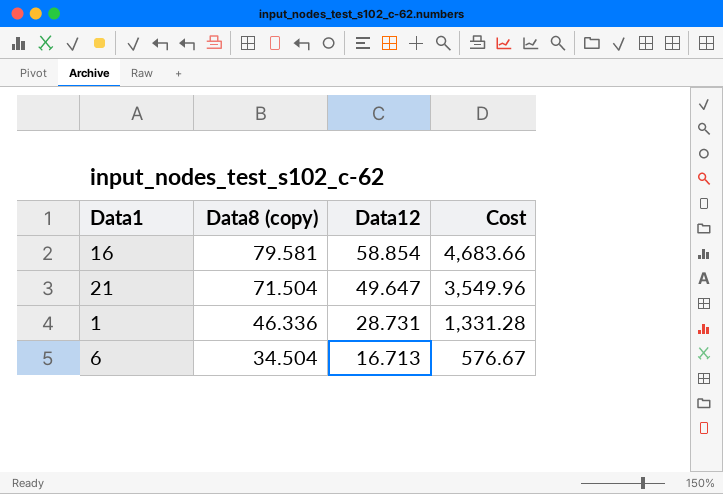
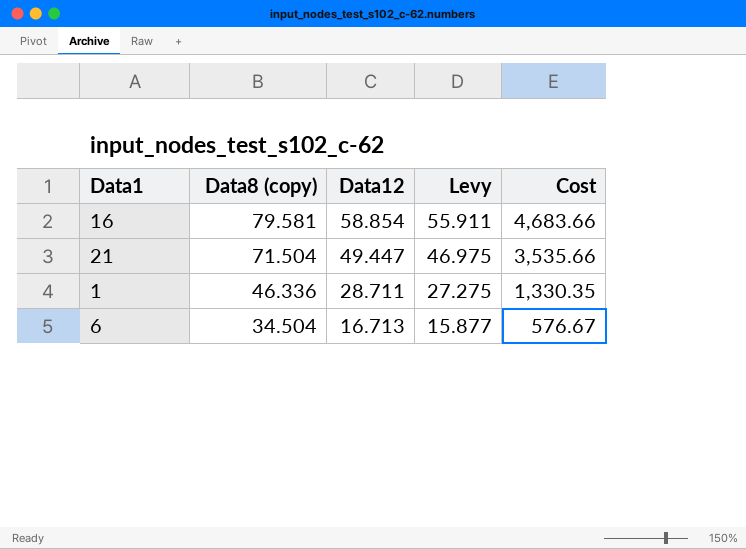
column Levy | formula: none -> [Data12] * 0.95
21 | Data12: 49.647 -> 49.447
21 | Cost: 3,549.96 -> 3,535.66
1 | Data12: 28.731 -> 28.711
1 | Cost: 1,331.28 -> 1,330.35

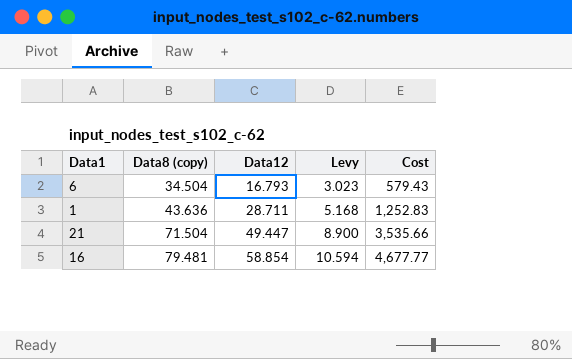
row order: Data8 (copy) descending -> Data8 (copy) ascending
column Levy | formula: [Data12] * 0.95 -> [Data12] * 0.18
6 | Data12: 16.713 -> 16.793
6 | Cost: 576.67 -> 579.43
1 | Data8 (copy): 46.336 -> 43.636
1 | Cost: 1,330.35 -> 1,252.83
16 | Data8 (copy): 79.581 -> 79.481
16 | Cost: 4,683.66 -> 4,677.77

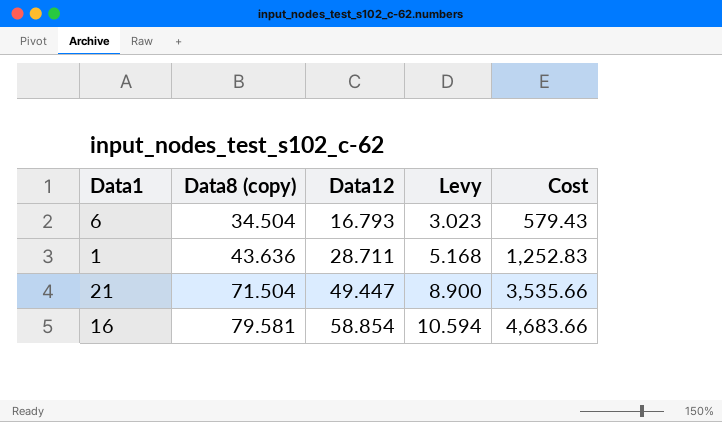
16 | Data8 (copy): 79.481 -> 79.581
16 | Cost: 4,677.77 -> 4,683.66

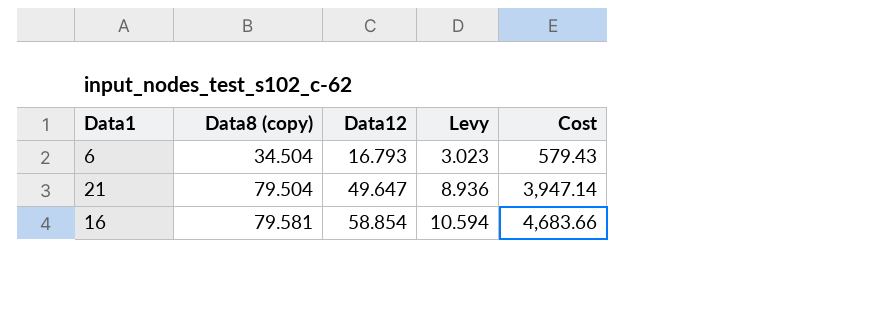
row 1: 43.636 | 28.711 | 5.168 | 1,252.83 -> none
21 | Data8 (copy): 71.504 -> 79.504
21 | Data12: 49.447 -> 49.647
21 | Levy: 8.900 -> 8.936
21 | Cost: 3,535.66 -> 3,947.14

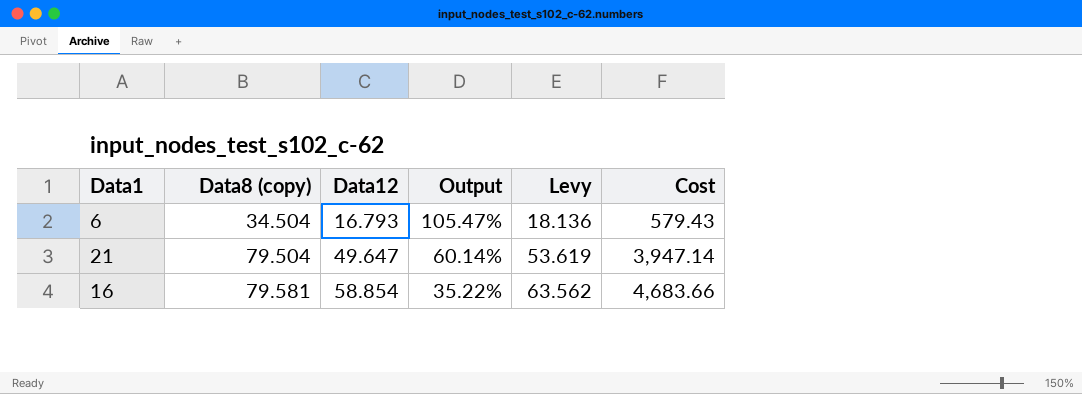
column Output | formula: none -> ([Data8 (copy)] - [Data12]) / [Data12]
column Levy | formula: [Data12] * 0.18 -> [Data12] * 1.08

